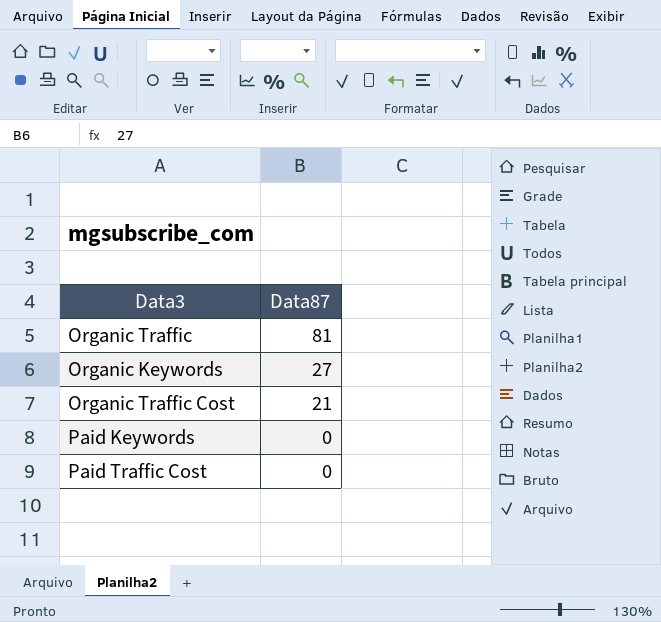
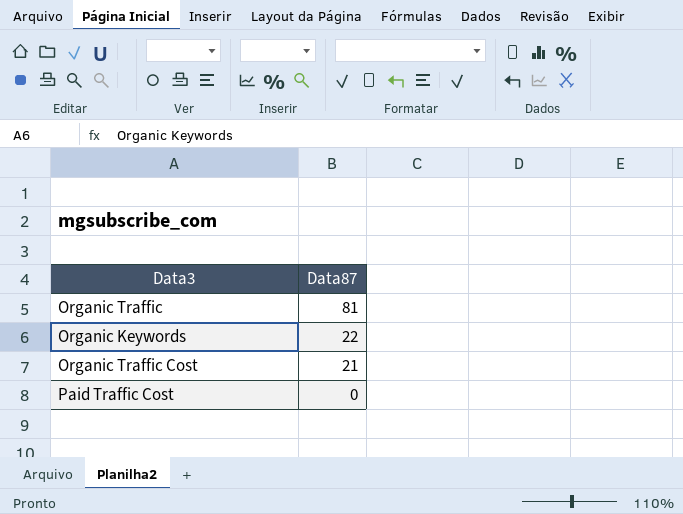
row Paid Keywords: 0 -> none
Organic Keywords | Data87: 27 -> 22

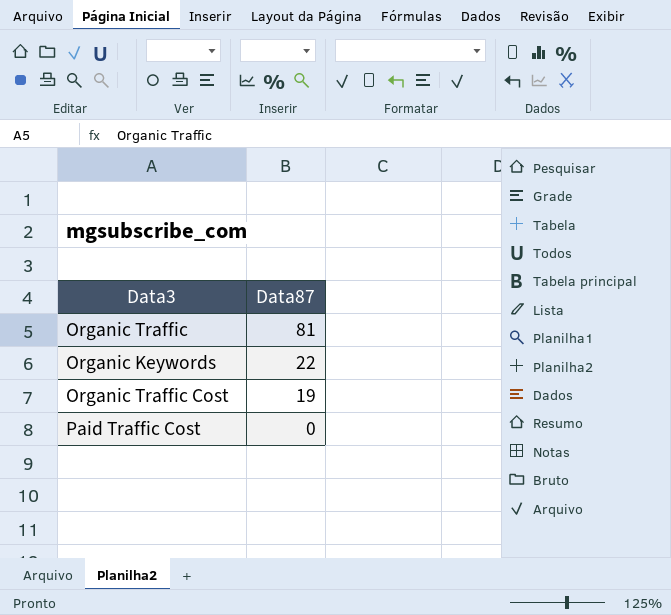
Organic Traffic Cost | Data87: 21 -> 19

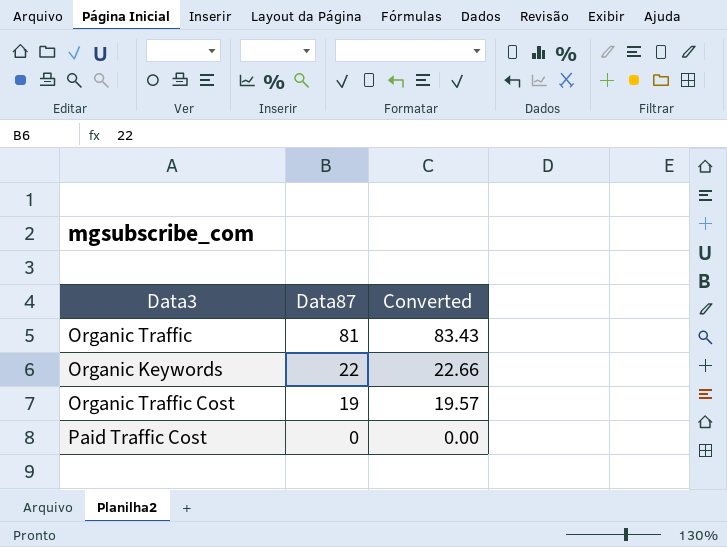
column Converted | formula: none -> [Data87] * 1.03

